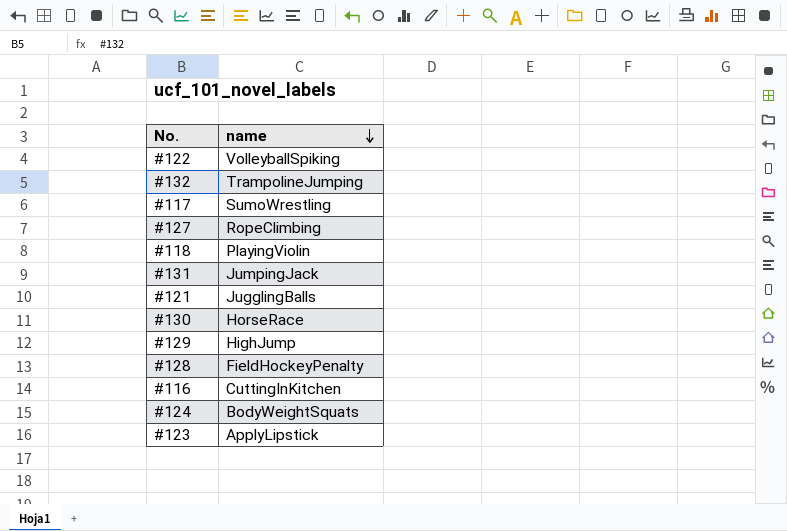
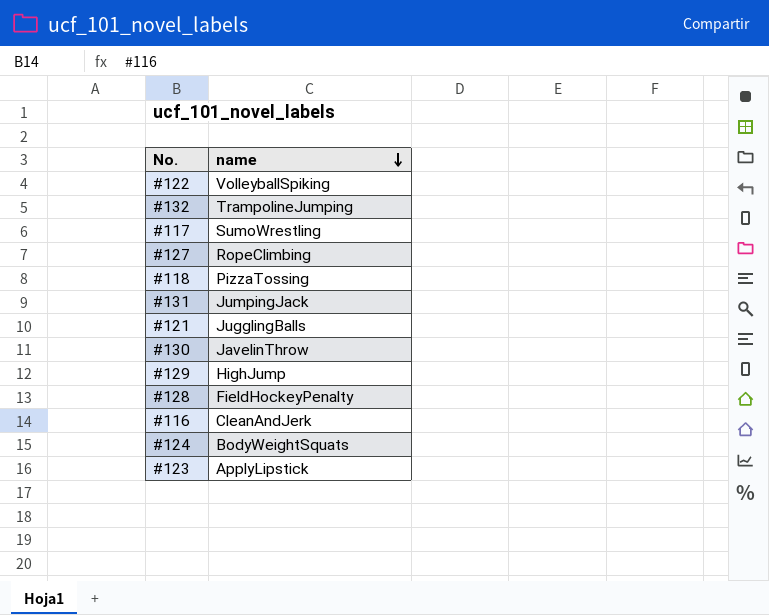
#118 | name: PlayingViolin -> PizzaTossing
#130 | name: HorseRace -> JavelinThrow
#116 | name: CuttingInKitchen -> CleanAndJerk

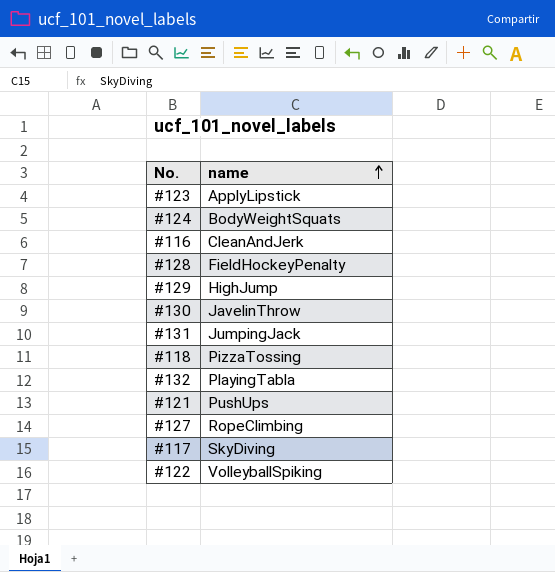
row order: name descending -> name ascending
#132 | name: TrampolineJumping -> PlayingTabla
#121 | name: JugglingBalls -> PushUps
#117 | name: SumoWrestling -> SkyDiving

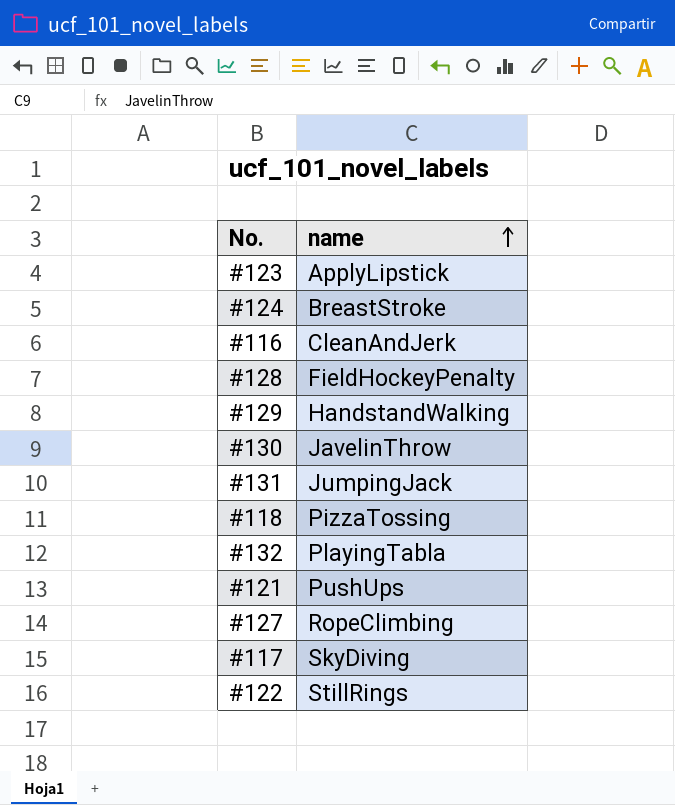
#124 | name: BodyWeightSquats -> BreastStroke
#129 | name: HighJump -> HandstandWalking
#122 | name: VolleyballSpiking -> StillRings

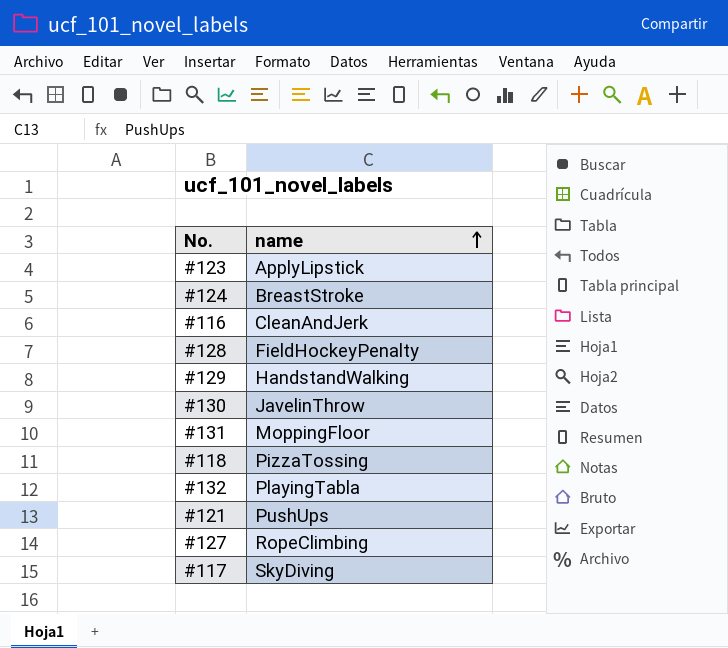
row #122: StillRings -> none
#131 | name: JumpingJack -> MoppingFloor

